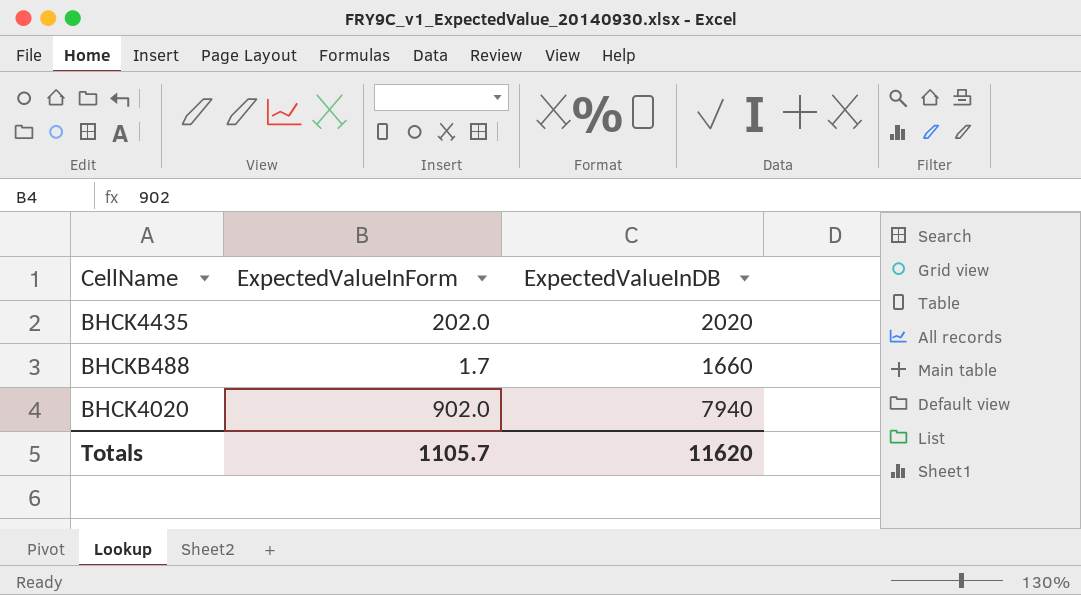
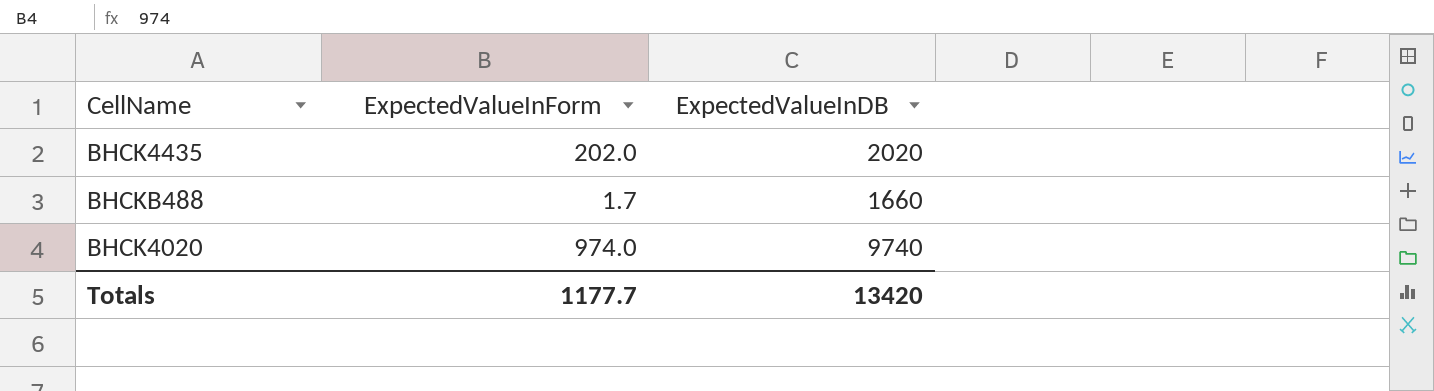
BHCK4020 | ExpectedValueInForm: 902.0 -> 974.0
BHCK4020 | ExpectedValueInDB: 7940 -> 9740
Totals | ExpectedValueInForm: 1105.7 -> 1177.7
Totals | ExpectedValueInDB: 11620 -> 13420

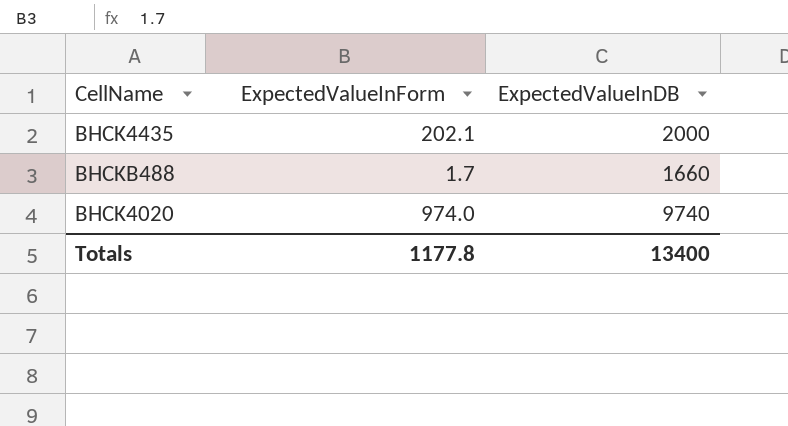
BHCK4435 | ExpectedValueInForm: 202.0 -> 202.1
BHCK4435 | ExpectedValueInDB: 2020 -> 2000
Totals | ExpectedValueInForm: 1177.7 -> 1177.8
Totals | ExpectedValueInDB: 13420 -> 13400

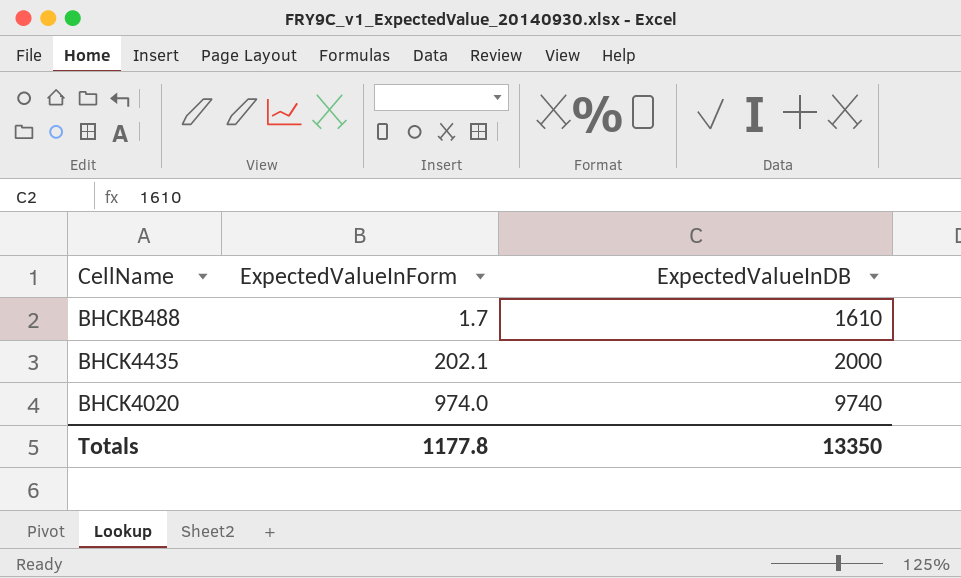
row order: none -> CellName descending
BHCKB488 | ExpectedValueInDB: 1660 -> 1610
Totals | ExpectedValueInDB: 13400 -> 13350

